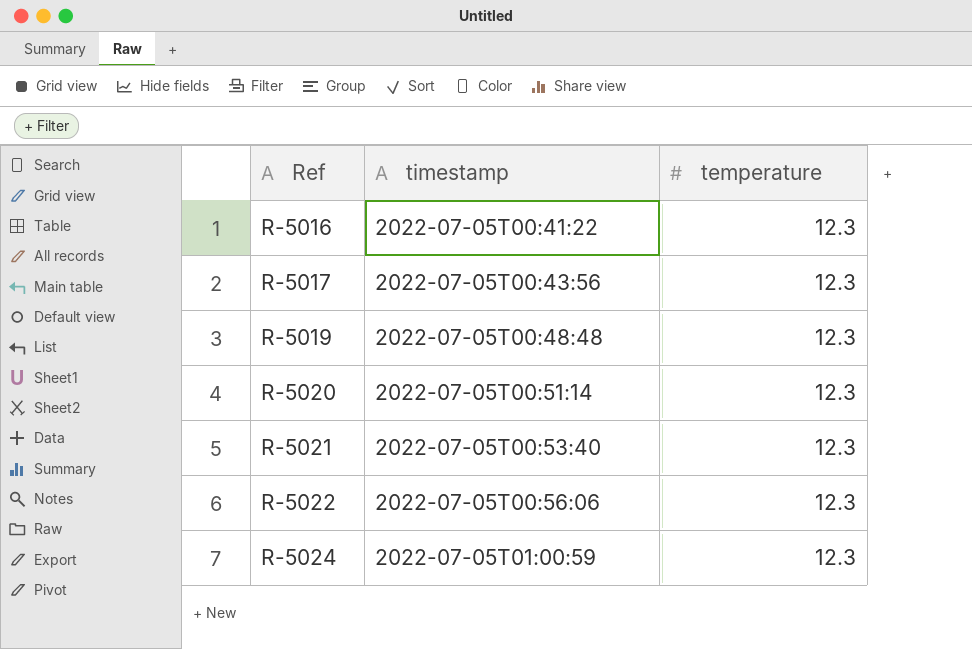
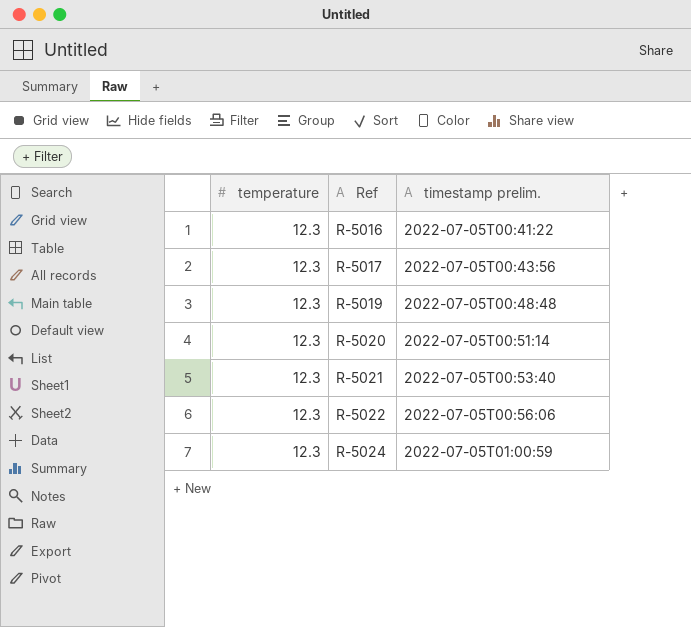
column temperature | position: 3 -> 1
column name: timestamp -> timestamp prelim.

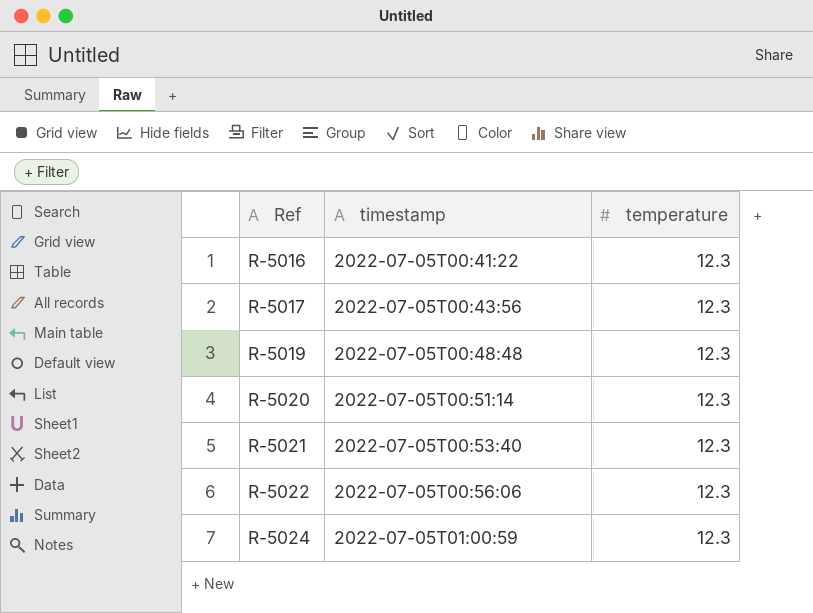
column name: timestamp prelim. -> timestamp
column temperature | position: 1 -> 3

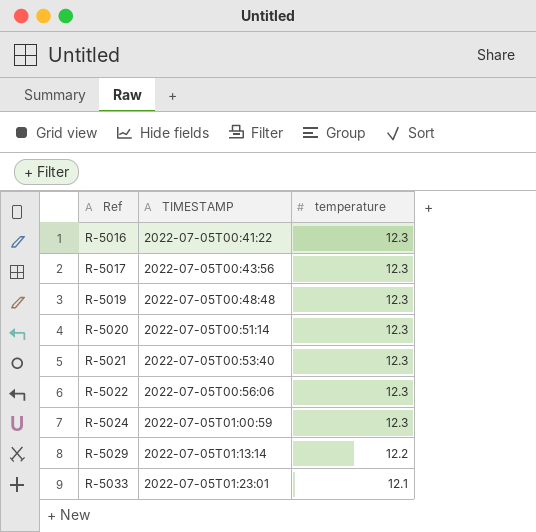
column name: timestamp -> TIMESTAMP
row R-5029: none -> 2022-07-05T01:13:14 | 12.2
row R-5033: none -> 2022-07-05T01:23:01 | 12.1

